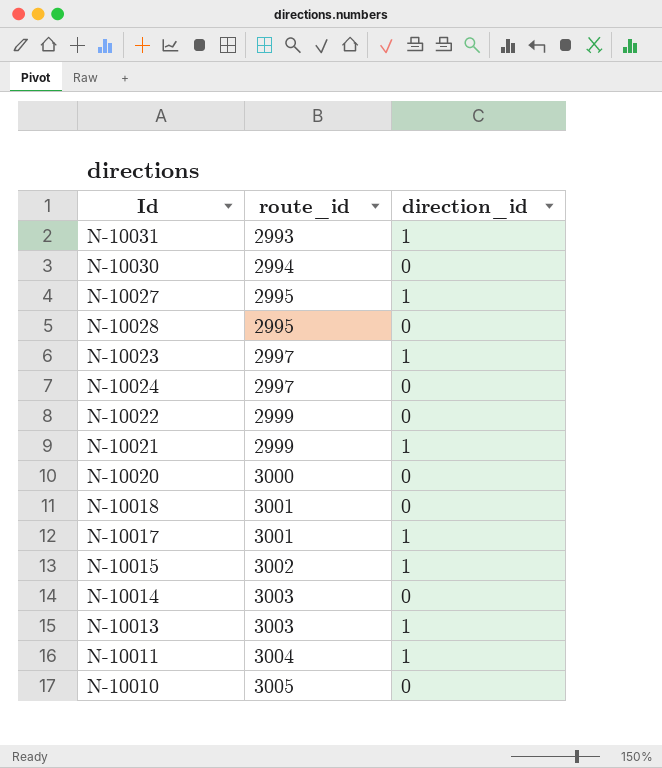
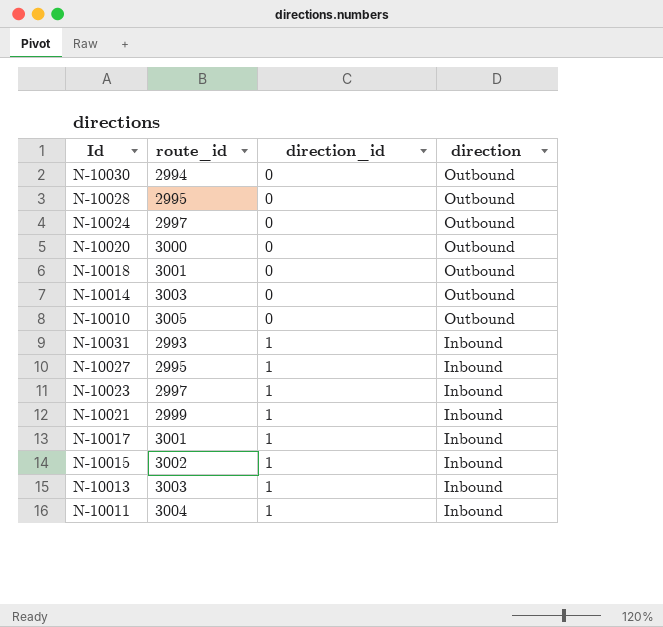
row order: route_id ascending -> direction_id ascending
column direction | position: none -> 4
row N-10022: 2999 | 0 -> none

